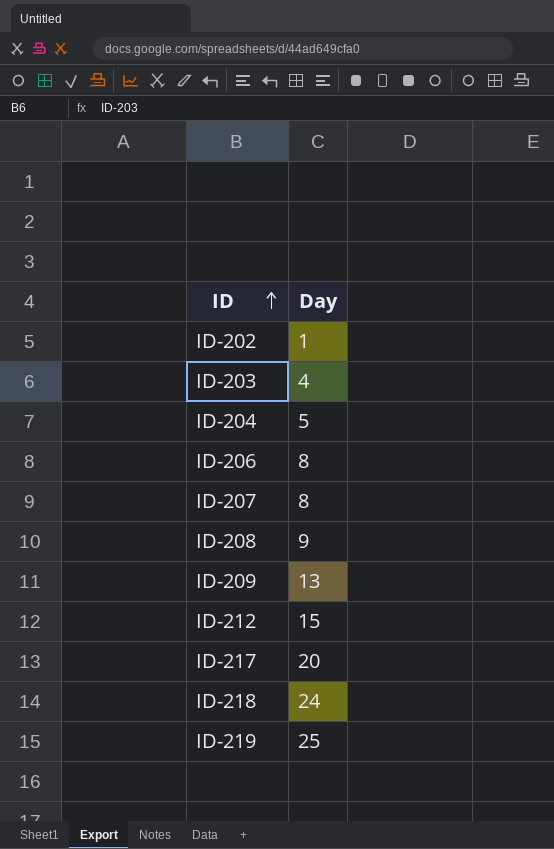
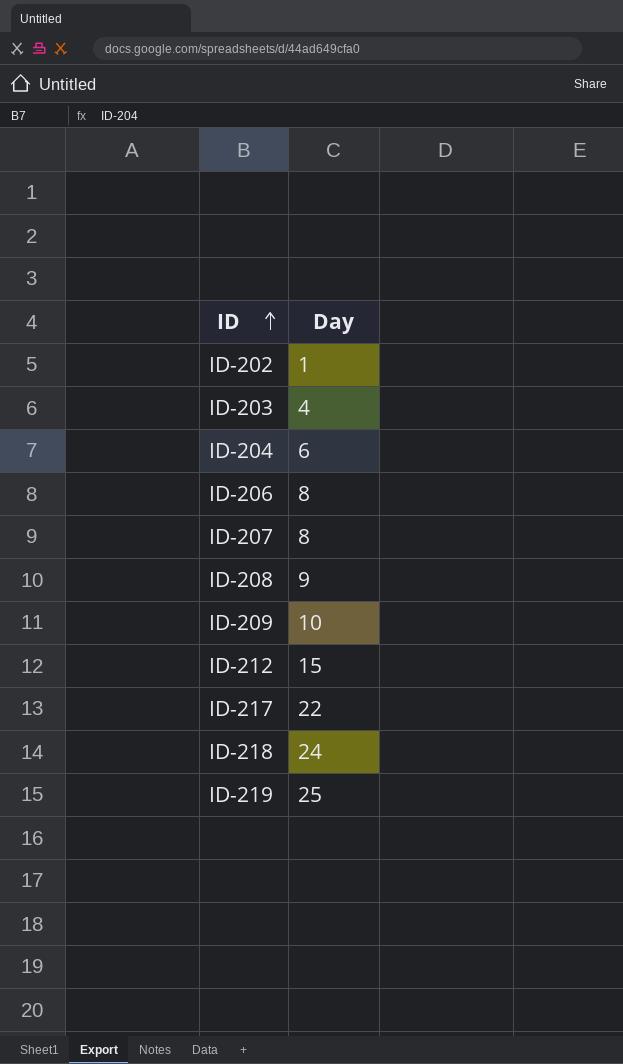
ID-204 | Day: 5 -> 6
ID-209 | Day: 13 -> 10
ID-217 | Day: 20 -> 22

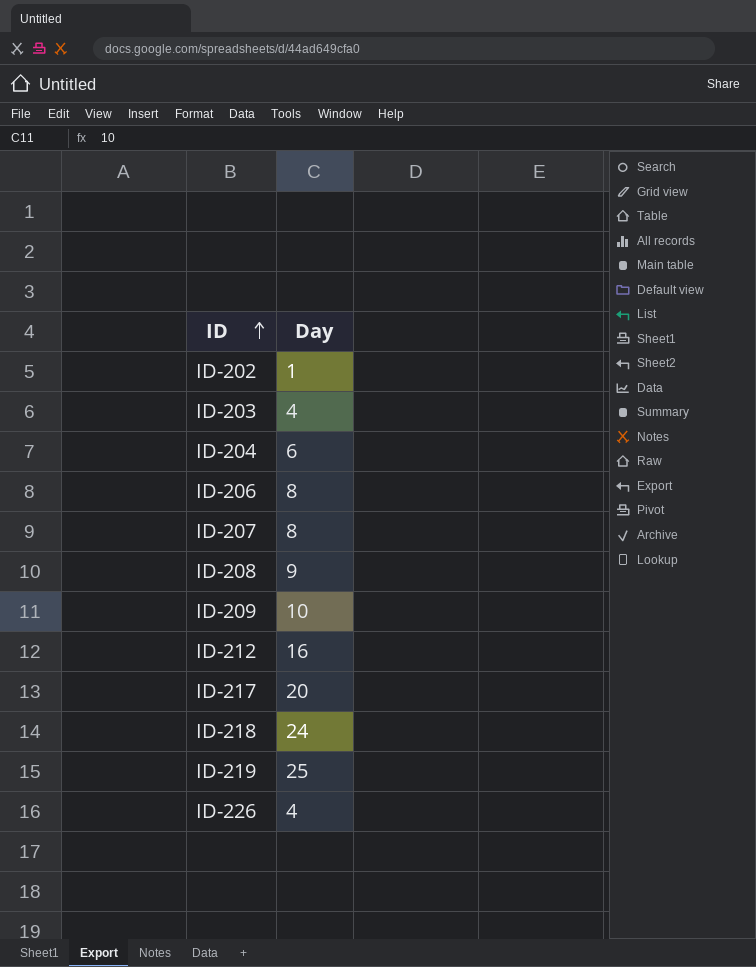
ID-212 | Day: 15 -> 16
ID-217 | Day: 22 -> 20
row ID-226: none -> 4

